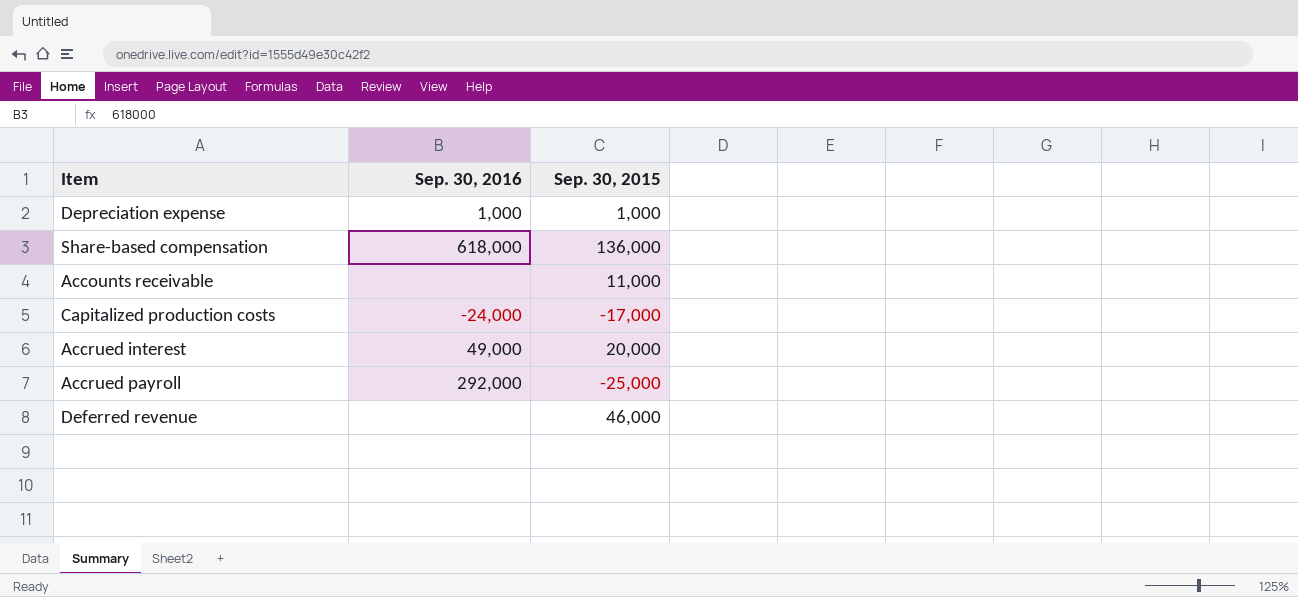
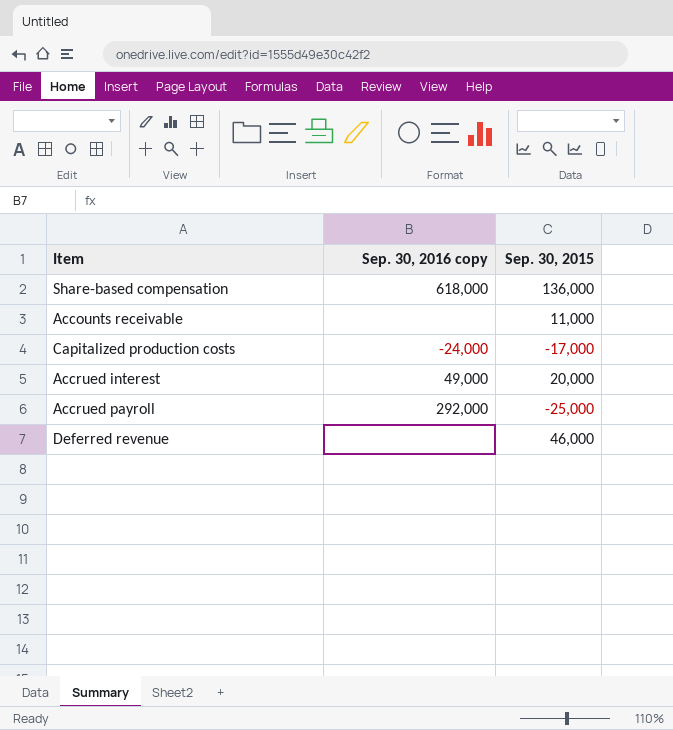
column name: Sep. 30, 2016 -> Sep. 30, 2016 copy
row Depreciation expense: 1,000 | 1,000 -> none

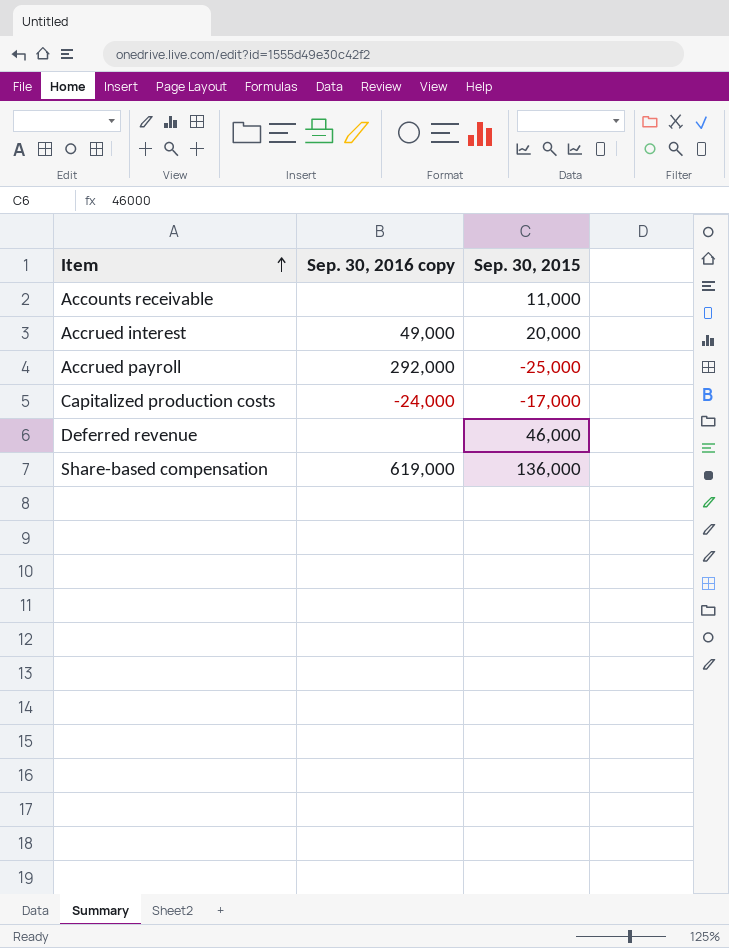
row order: none -> Item ascending
Share-based compensation | Sep. 30, 2016 copy: 618,000 -> 619,000

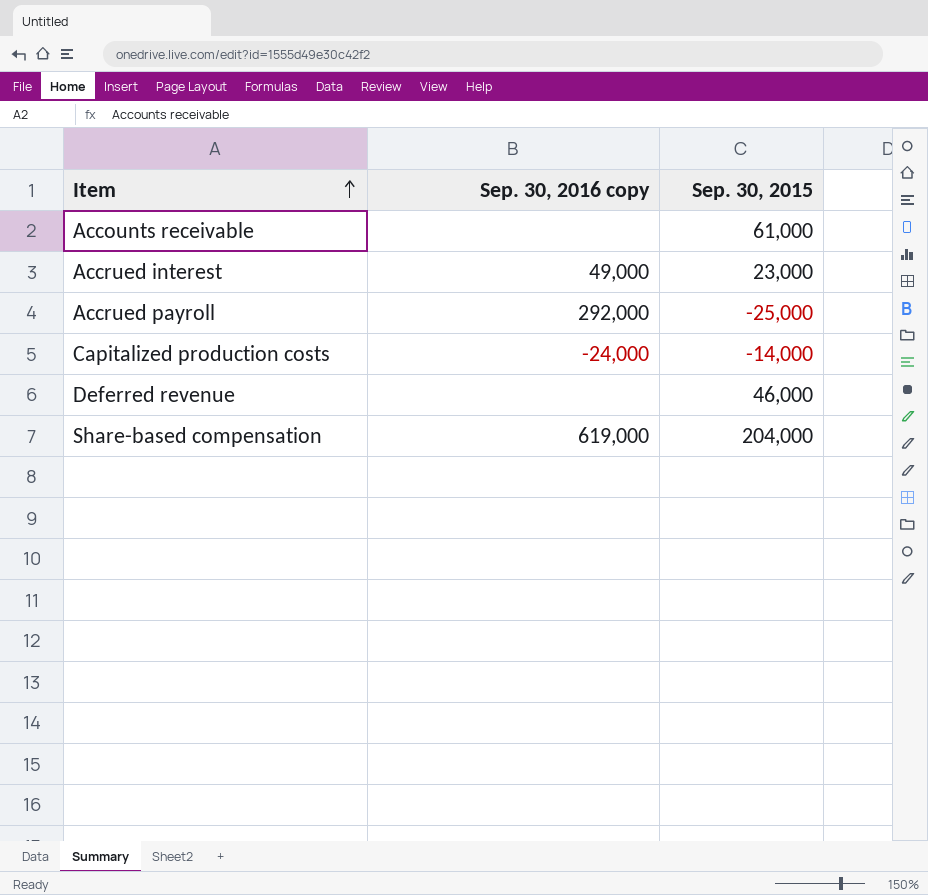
Accounts receivable | Sep. 30, 2015: 11,000 -> 61,000
Accrued interest | Sep. 30, 2015: 20,000 -> 23,000
Capitalized production costs | Sep. 30, 2015: -17,000 -> -14,000
Share-based compensation | Sep. 30, 2015: 136,000 -> 204,000

